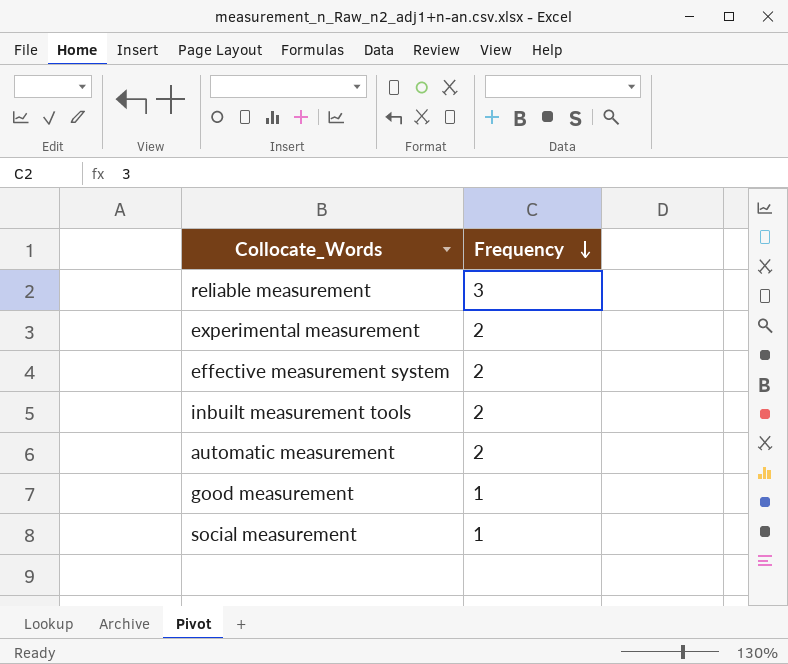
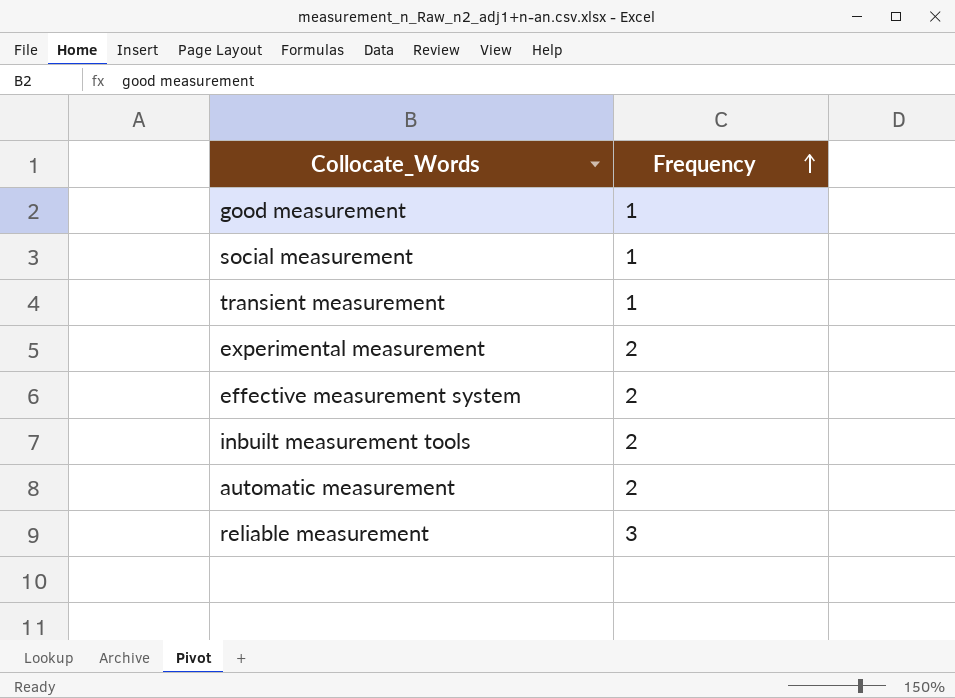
row order: Frequency descending -> Frequency ascending
row transient measurement: none -> 1

